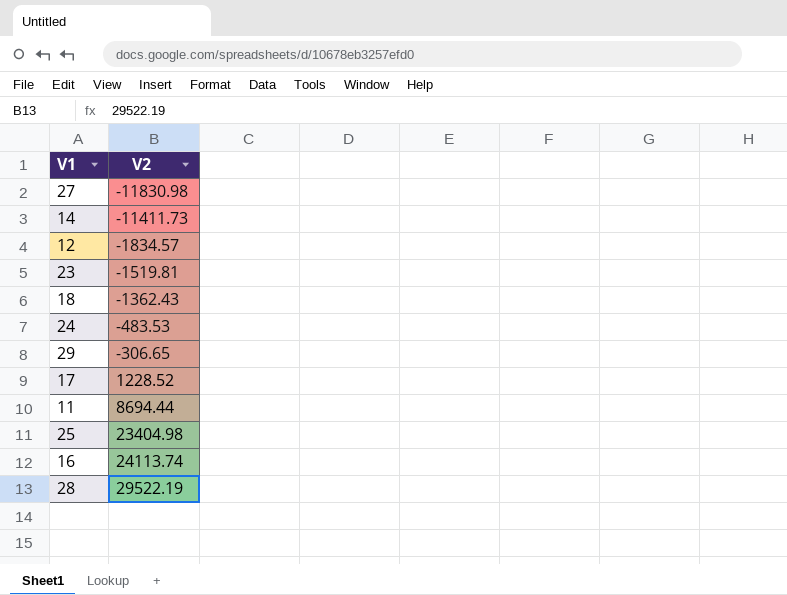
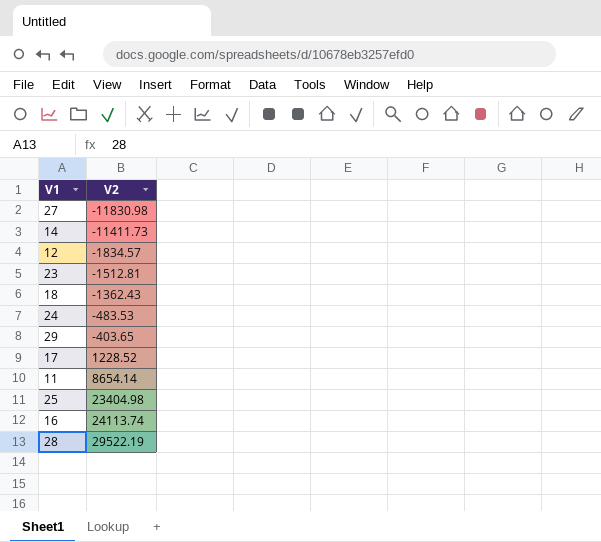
23 | V2: -1519.81 -> -1512.81
29 | V2: -306.65 -> -403.65
11 | V2: 8694.44 -> 8654.14

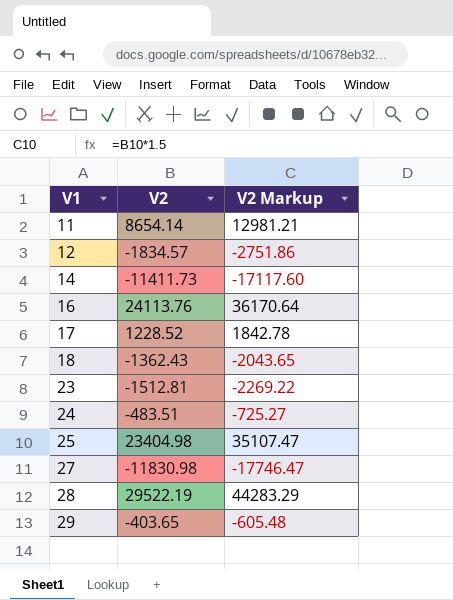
row order: V2 ascending -> V1 ascending
column V2 Markup | formula: none -> [V2] * 1.5
16 | V2: 24113.74 -> 24113.76
24 | V2: -483.53 -> -483.51

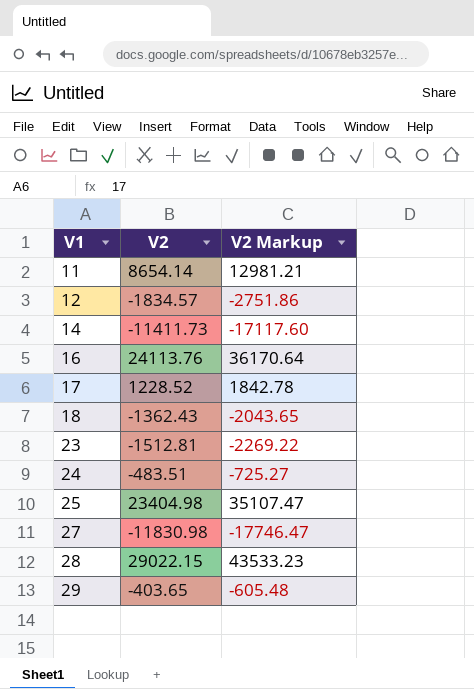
28 | V2: 29522.19 -> 29022.15
28 | V2 Markup: 44283.29 -> 43533.23

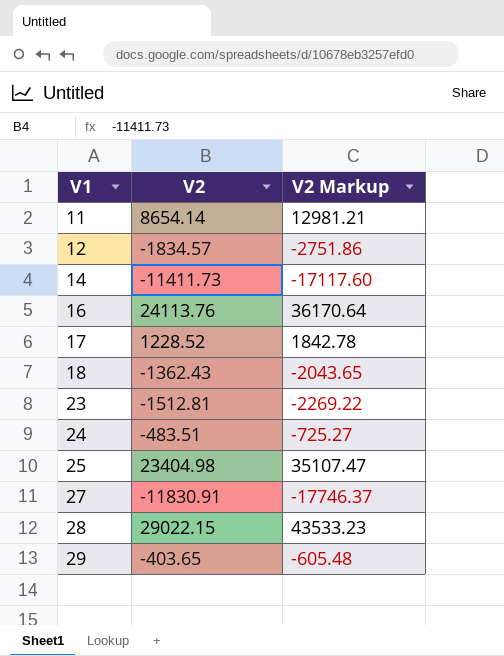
27 | V2: -11830.98 -> -11830.91
27 | V2 Markup: -17746.47 -> -17746.37

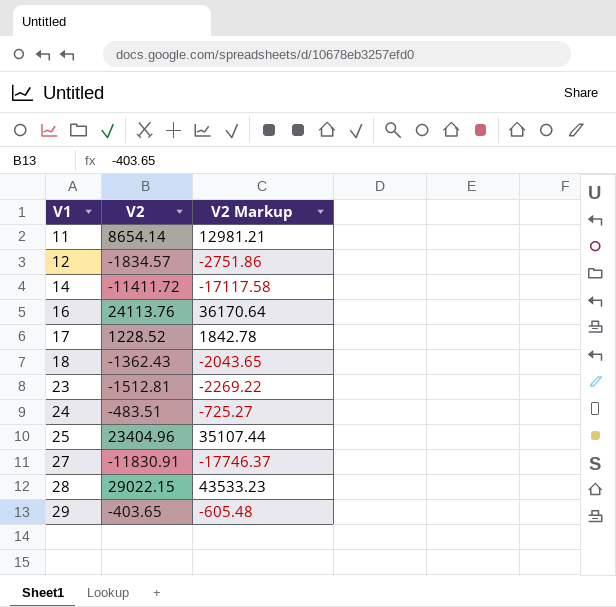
14 | V2: -11411.73 -> -11411.72
14 | V2 Markup: -17117.60 -> -17117.58
25 | V2: 23404.98 -> 23404.96
25 | V2 Markup: 35107.47 -> 35107.44

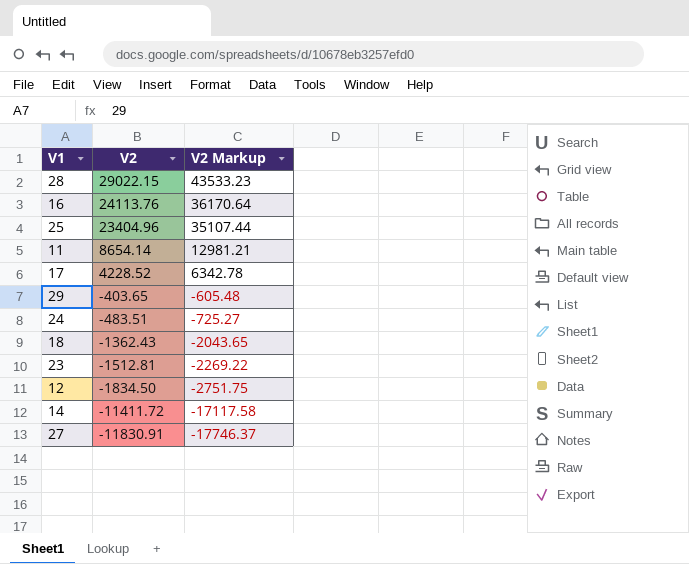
row order: V1 ascending -> V2 descending
17 | V2: 1228.52 -> 4228.52
17 | V2 Markup: 1842.78 -> 6342.78
12 | V2: -1834.57 -> -1834.50
12 | V2 Markup: -2751.86 -> -2751.75

